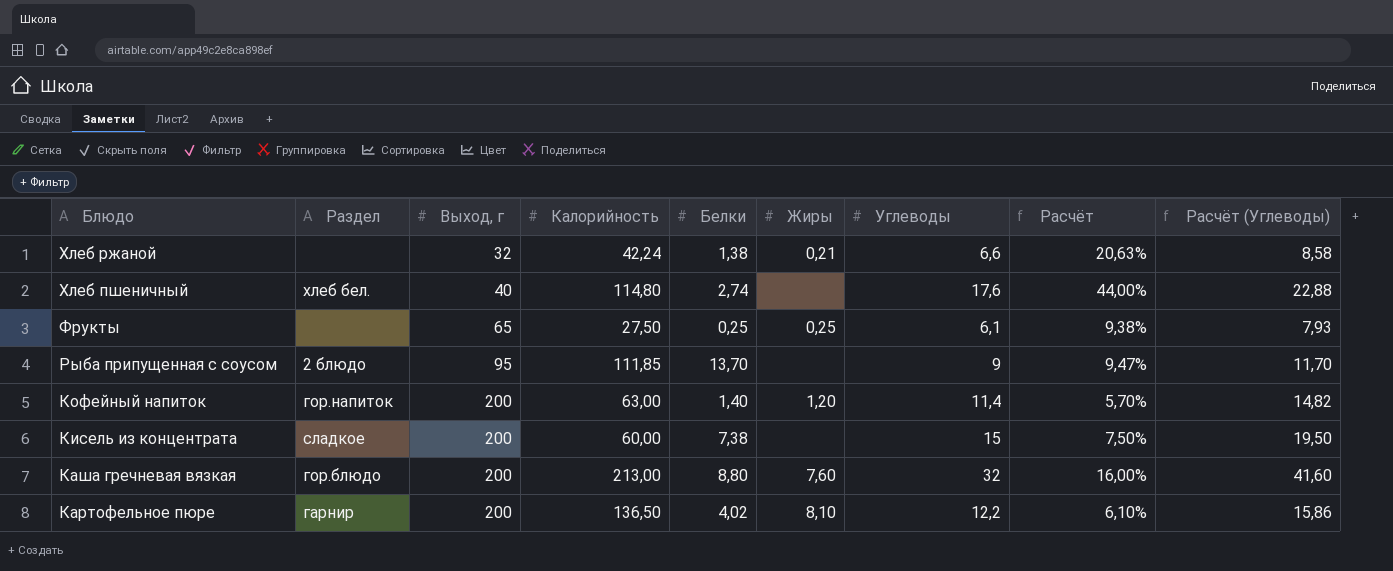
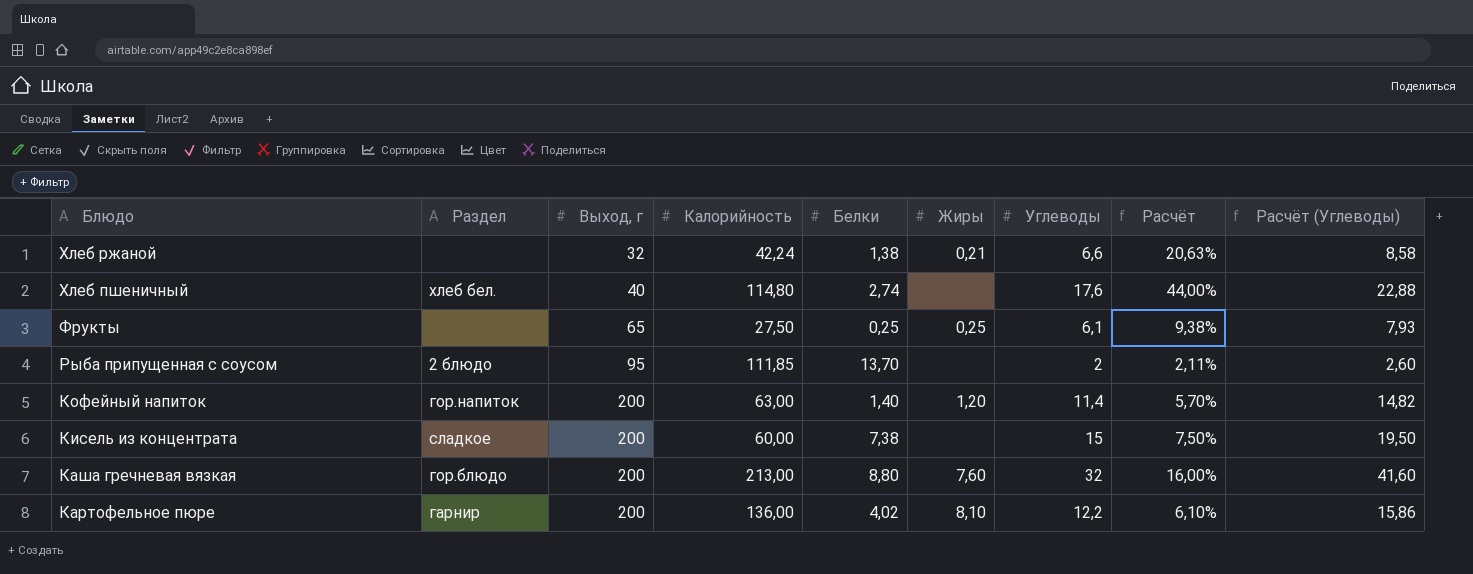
Рыба припущенная с соусом | Углеводы: 9 -> 2
Рыба припущенная с соусом | Расчёт: 9,47% -> 2,11%
Рыба припущенная с соусом | Расчёт (Углеводы): 11,70 -> 2,60
Картофельное пюре | Калорийность: 136,50 -> 136,00

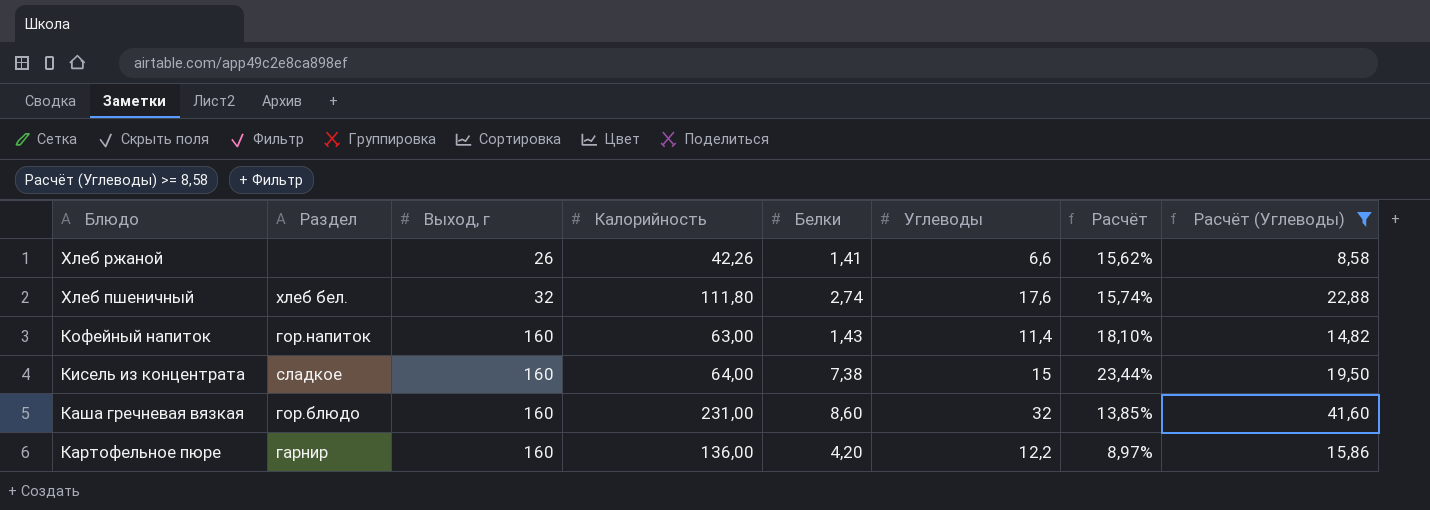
filter: none -> Расчёт (Углеводы) >= 8,58
column Жиры | position: 6 -> none
column Расчёт | formula: [Углеводы] / [Выход, г] -> [Углеводы] / [Калорийность]
Хлеб ржаной | Выход, г: 32 -> 26
Хлеб ржаной | Калорийность: 42,24 -> 42,26
Хлеб ржаной | Белки: 1,38 -> 1,41
Хлеб пшеничный | Выход, г: 40 -> 32
Хлеб пшеничный | Калорийность: 114,80 -> 111,80
Кофейный напиток | Выход, г: 200 -> 160
Кофейный напиток | Белки: 1,40 -> 1,43
Кисель из концентрата | Выход, г: 200 -> 160
Кисель из концентрата | Калорийность: 60,00 -> 64,00
Каша гречневая вязкая | Выход, г: 200 -> 160
Каша гречневая вязкая | Калорийность: 213,00 -> 231,00
Каша гречневая вязкая | Белки: 8,80 -> 8,60
Картофельное пюре | Выход, г: 200 -> 160
Картофельное пюре | Белки: 4,02 -> 4,20

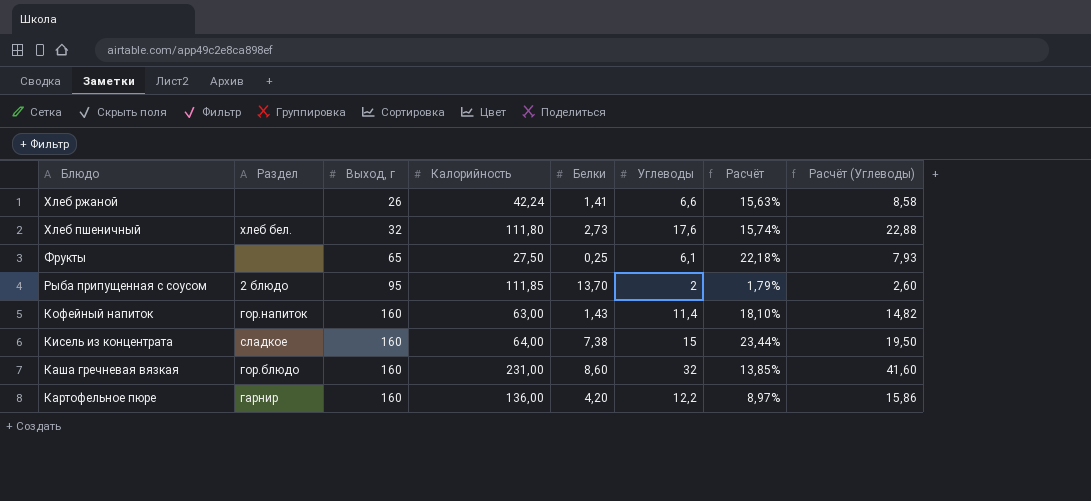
filter: Расчёт (Углеводы) >= 8,58 -> none
Хлеб ржаной | Калорийность: 42,26 -> 42,24
Хлеб ржаной | Расчёт: 15,62% -> 15,63%
Хлеб пшеничный | Белки: 2,74 -> 2,73

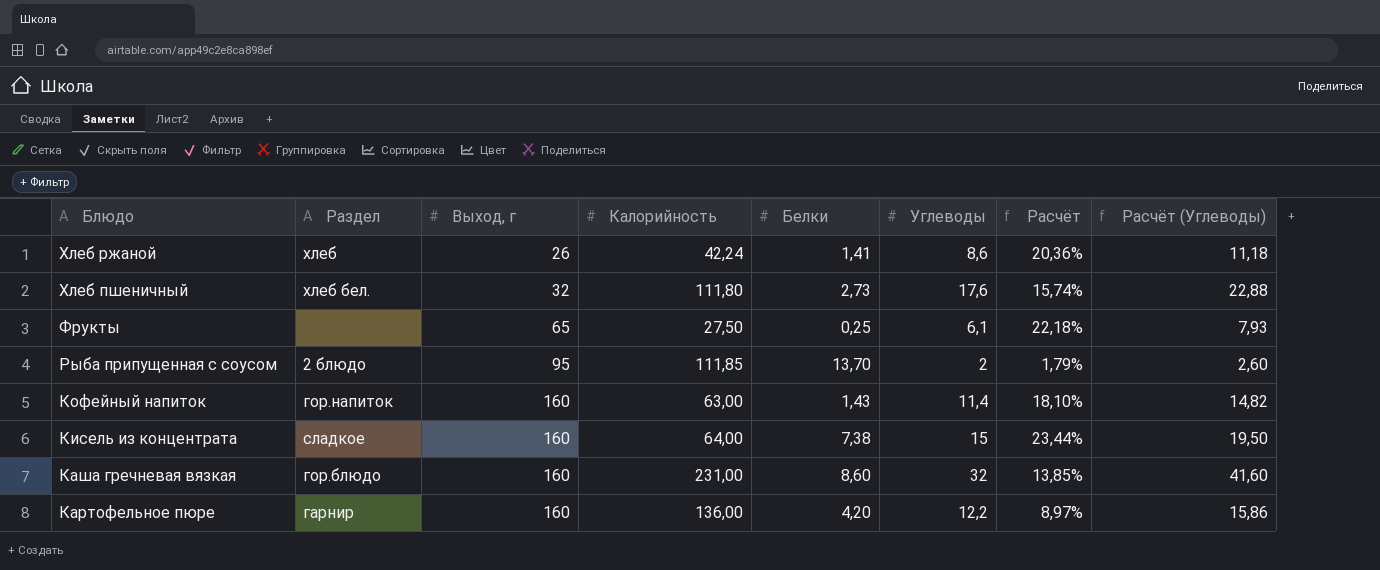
Хлеб ржаной | Раздел: none -> хлеб
Хлеб ржаной | Углеводы: 6,6 -> 8,6
Хлеб ржаной | Расчёт: 15,63% -> 20,36%
Хлеб ржаной | Расчёт (Углеводы): 8,58 -> 11,18

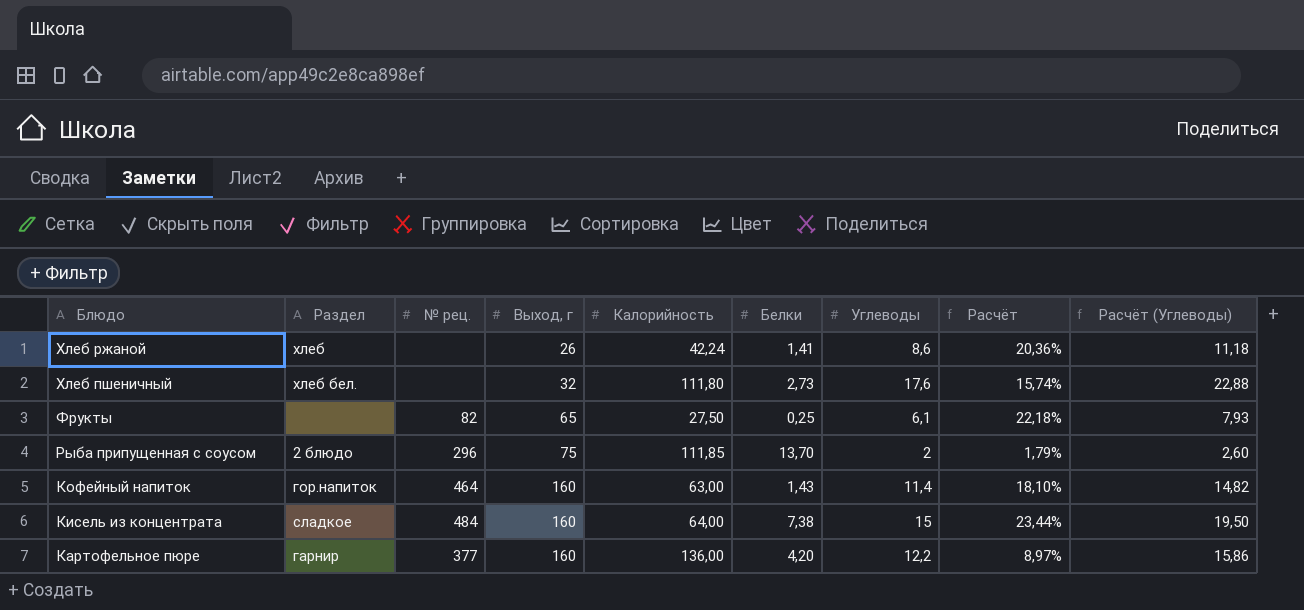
column № рец. | position: none -> 3
row Каша гречневая вязкая: гор.блюдо | 160 | 231,00 | 8,60 | 32 | 13,85% | 41,60 -> none
Рыба припущенная с соусом | Выход, г: 95 -> 75

